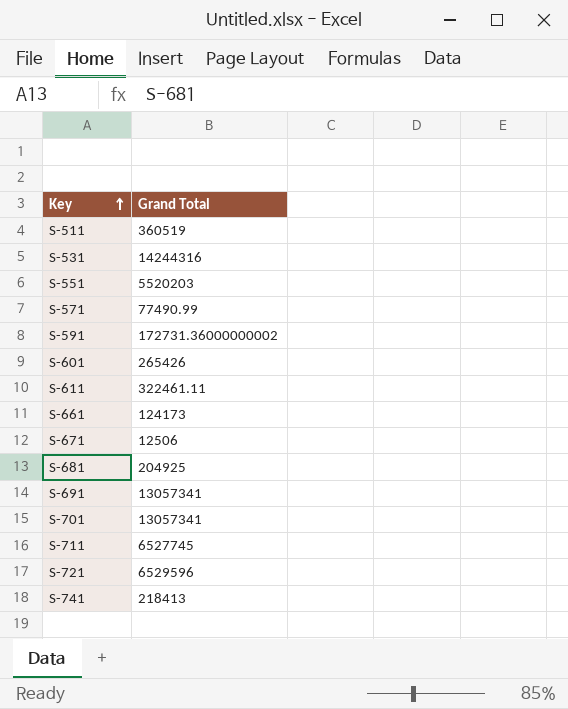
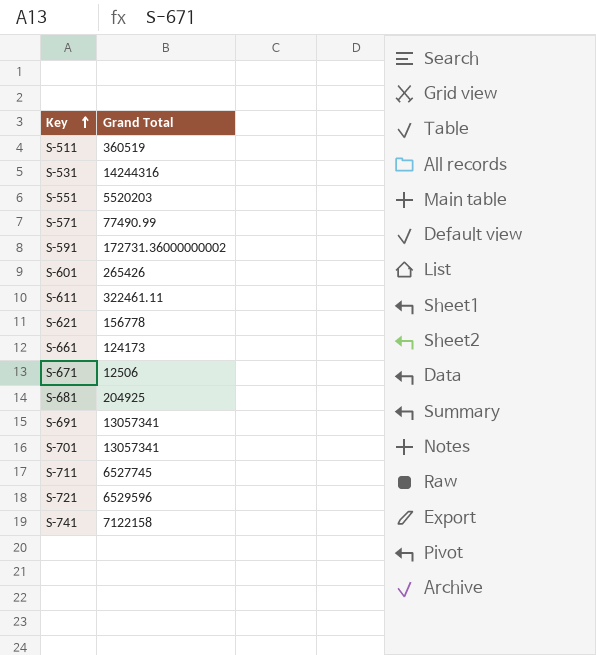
row S-621: none -> 156778
S-741 | Grand Total: 218413 -> 7122158

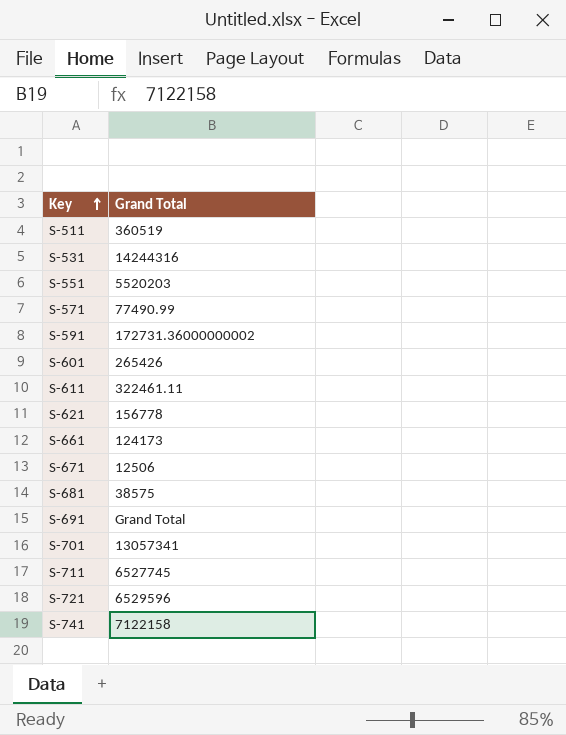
S-681 | Grand Total: 204925 -> 38575
S-691 | Grand Total: 13057341 -> Grand Total

